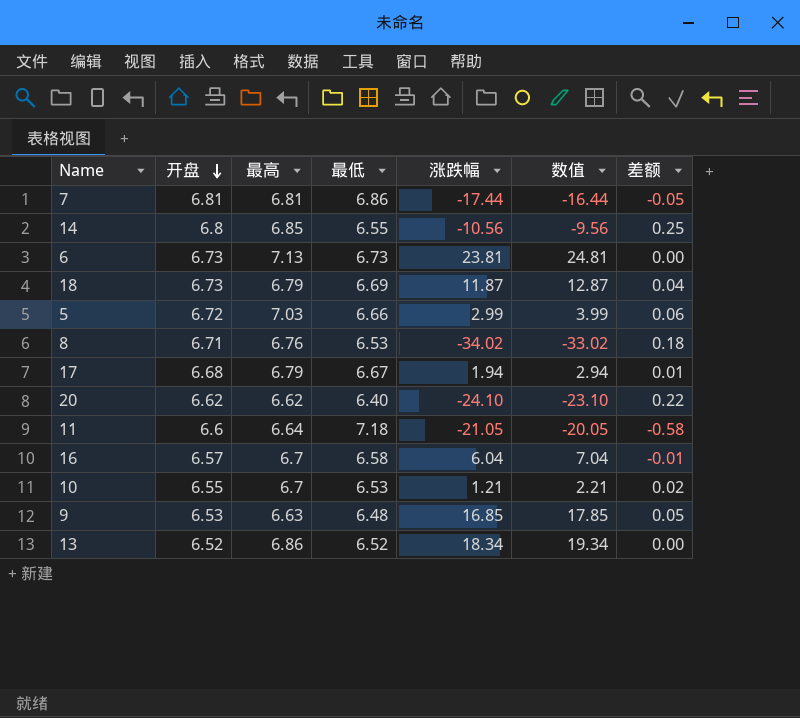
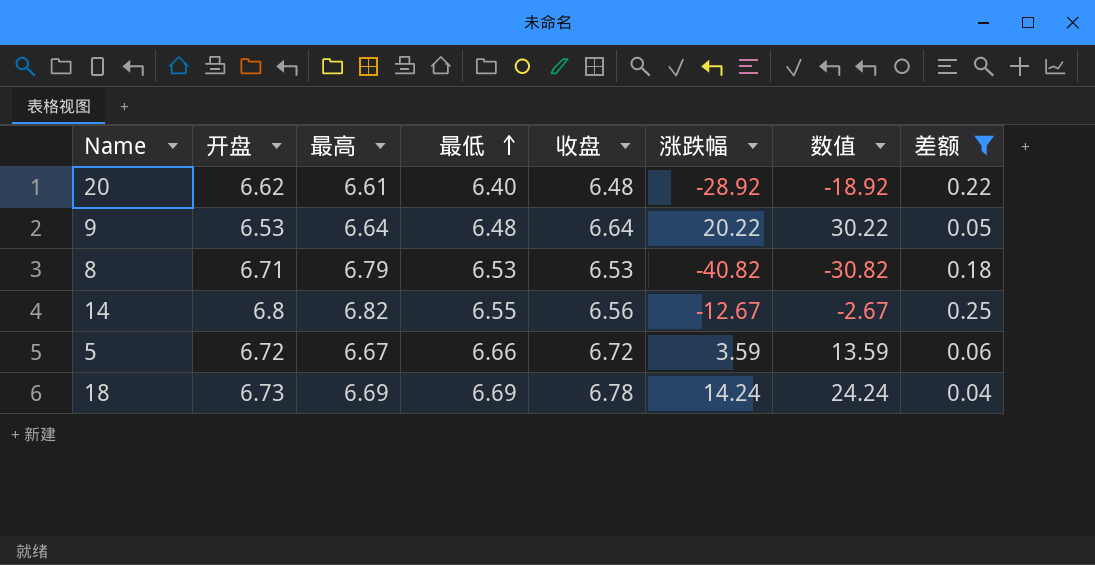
filter: none -> 差额 >= 0.04
row order: 开盘 descending -> 最低 ascending
column 收盘 | position: none -> 5
column 数值 | formula: [涨跌幅] + 1 -> [涨跌幅] + 10
20 | 最高: 6.62 -> 6.61
20 | 涨跌幅: -24.10 -> -28.92
9 | 最高: 6.63 -> 6.64
9 | 涨跌幅: 16.85 -> 20.22
8 | 最高: 6.76 -> 6.79
8 | 涨跌幅: -34.02 -> -40.82
14 | 最高: 6.85 -> 6.82
14 | 涨跌幅: -10.56 -> -12.67
5 | 最高: 7.03 -> 6.67
5 | 涨跌幅: 2.99 -> 3.59
18 | 最高: 6.79 -> 6.69
18 | 涨跌幅: 11.87 -> 14.24

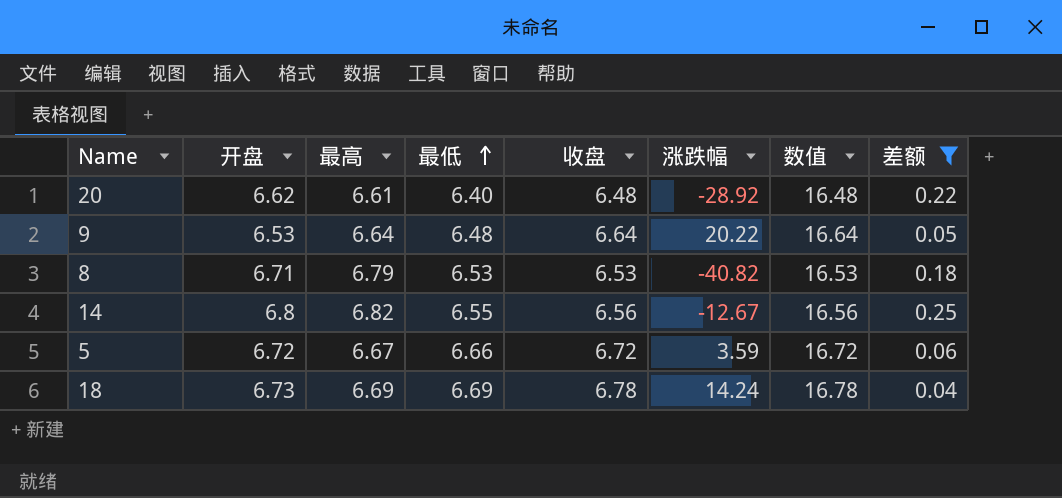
column 数值 | formula: [涨跌幅] + 10 -> [收盘] + 10

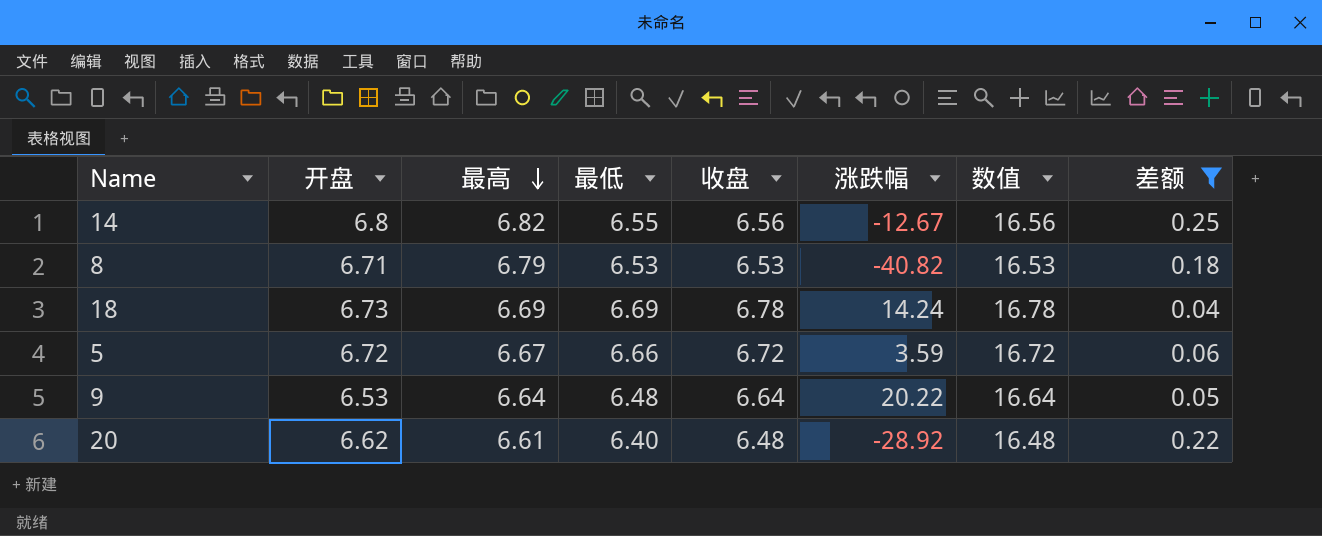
row order: 最低 ascending -> 最高 descending

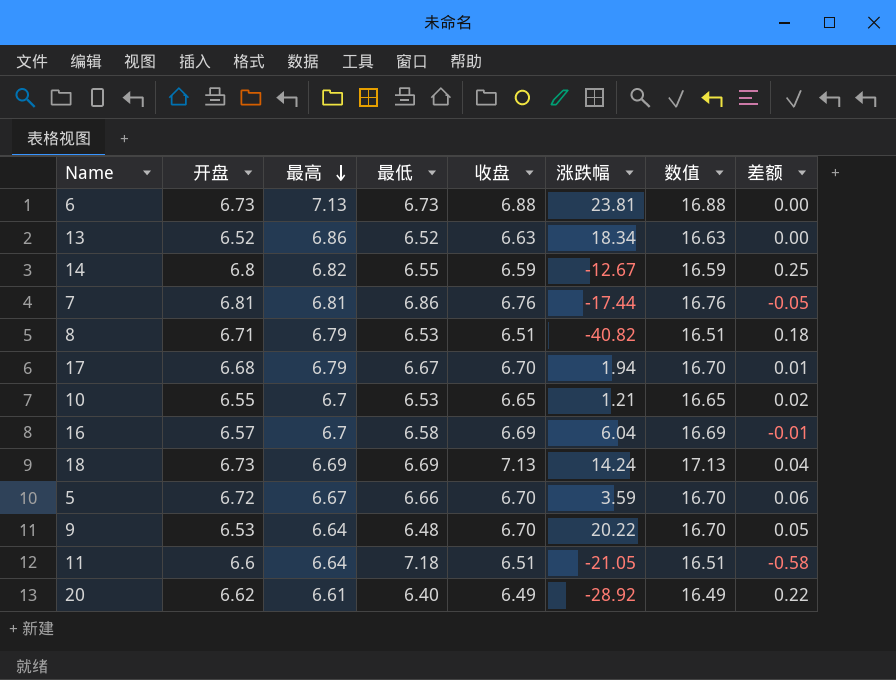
filter: 差额 >= 0.04 -> none
14 | 收盘: 6.56 -> 6.59
14 | 数值: 16.56 -> 16.59
8 | 收盘: 6.53 -> 6.51
8 | 数值: 16.53 -> 16.51
18 | 收盘: 6.78 -> 7.13
18 | 数值: 16.78 -> 17.13
5 | 收盘: 6.72 -> 6.70
5 | 数值: 16.72 -> 16.70
9 | 收盘: 6.64 -> 6.70
9 | 数值: 16.64 -> 16.70
20 | 收盘: 6.48 -> 6.49
20 | 数值: 16.48 -> 16.49

